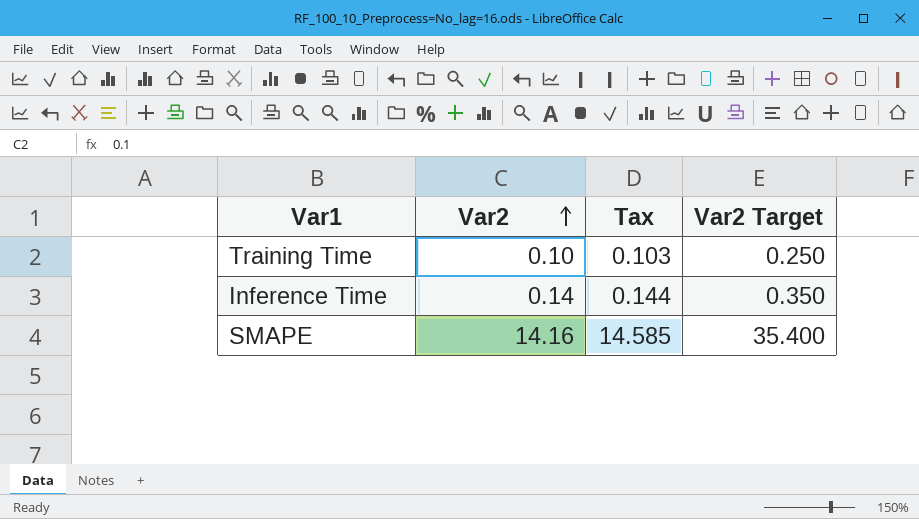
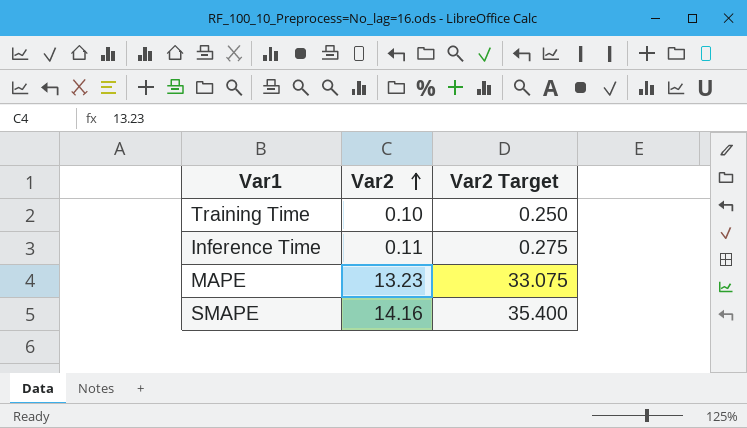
column Tax | formula: [Var2] * 1.03 -> none
Inference Time | Var2: 0.14 -> 0.11
Inference Time | Var2 Target: 0.350 -> 0.275
row MAPE: none -> 13.23 | 33.075

